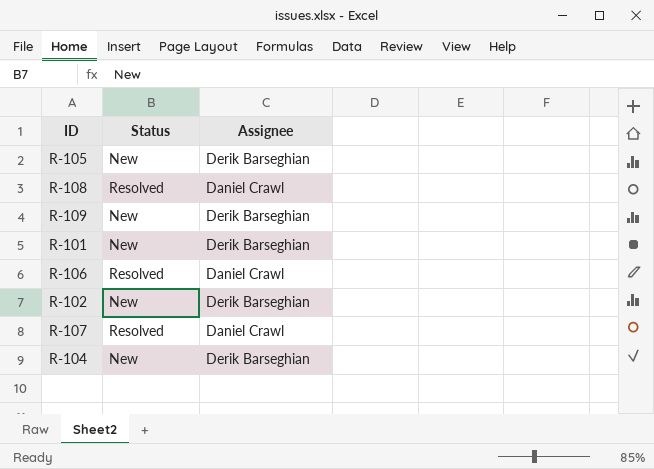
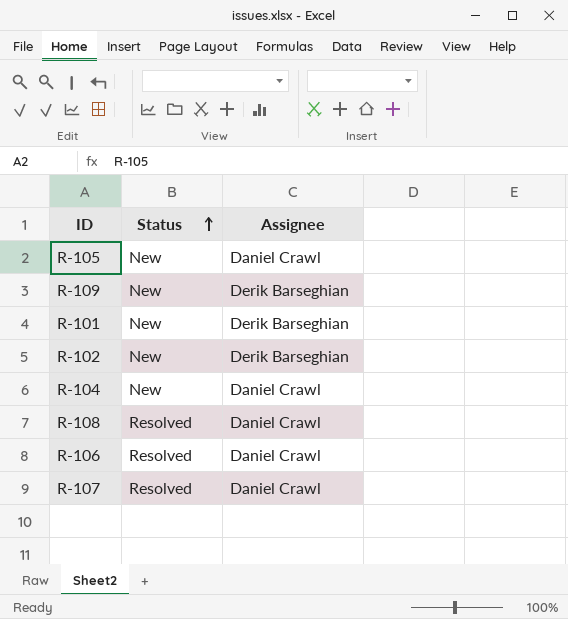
row order: none -> Status ascending
R-105 | Assignee: Derik Barseghian -> Daniel Crawl
R-104 | Assignee: Derik Barseghian -> Daniel Crawl

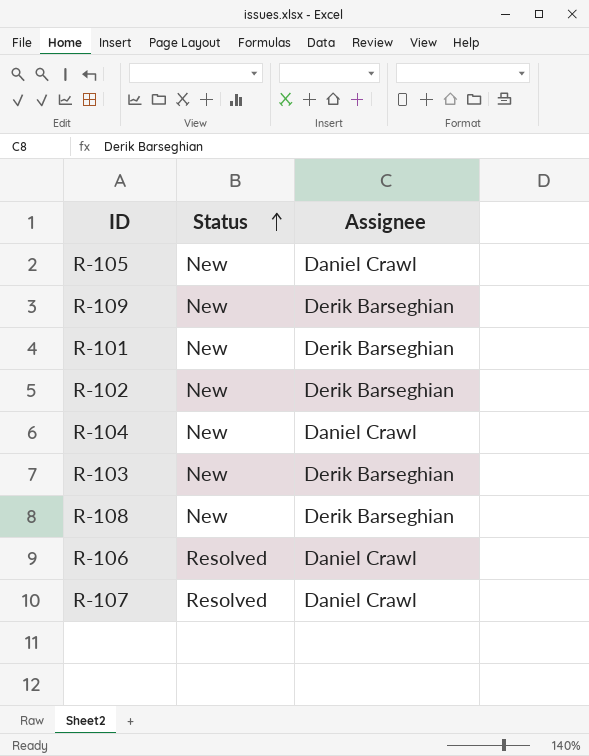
row R-103: none -> New | Derik Barseghian
R-108 | Status: Resolved -> New
R-108 | Assignee: Daniel Crawl -> Derik Barseghian

